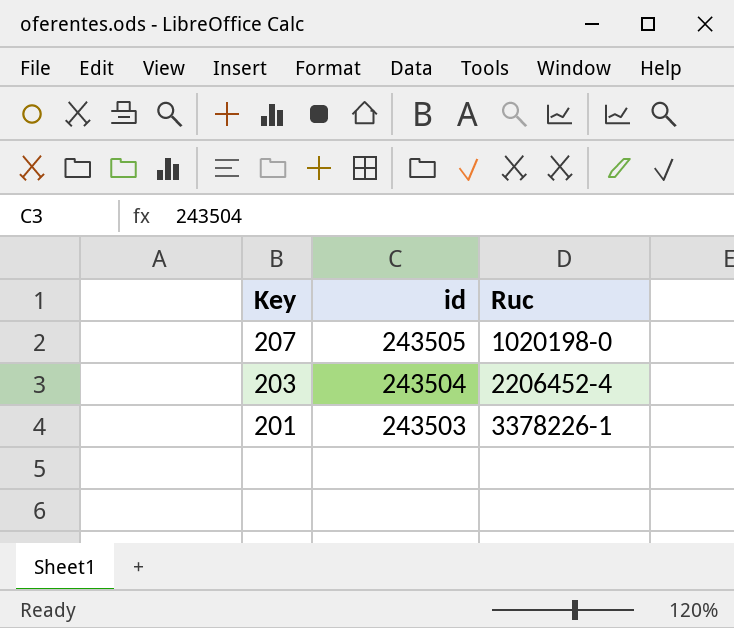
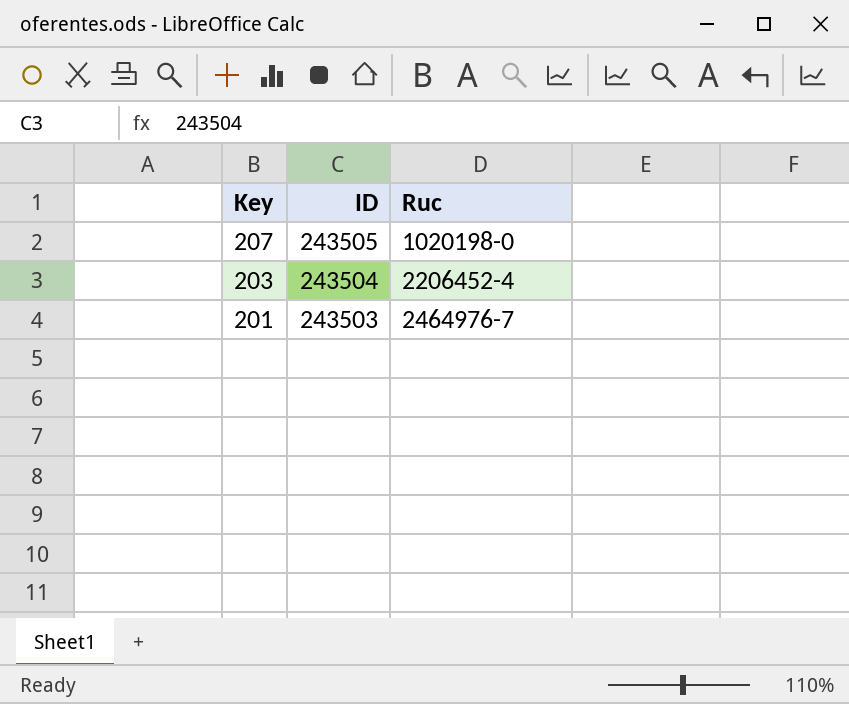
column name: id -> ID
201 | Ruc: 3378226-1 -> 2464976-7

